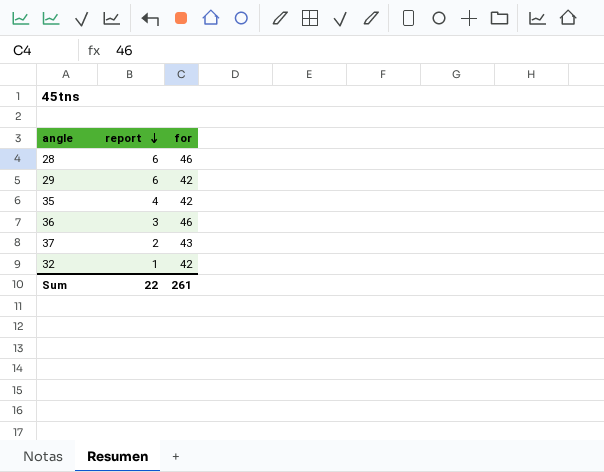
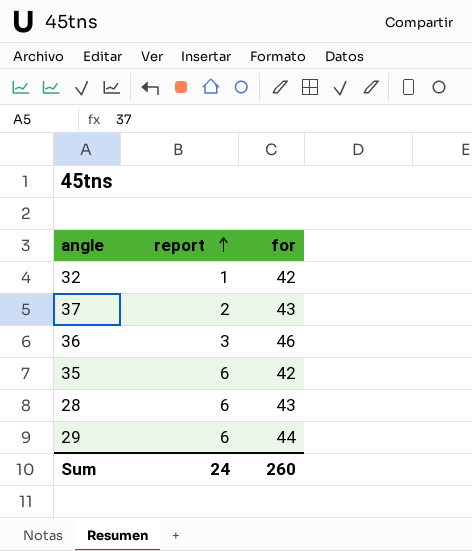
row order: report descending -> report ascending
35 | report: 4 -> 6
28 | for: 46 -> 43
29 | for: 42 -> 44
Sum | report: 22 -> 24
Sum | for: 261 -> 260

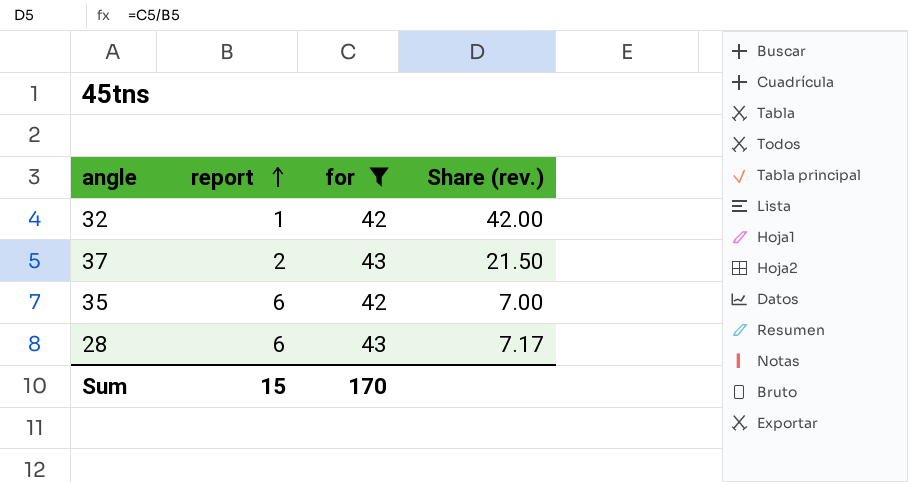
filter: none -> for <= 43
column Share (rev.) | formula: none -> [for] / [report]
Sum | report: 24 -> 15
Sum | for: 260 -> 170

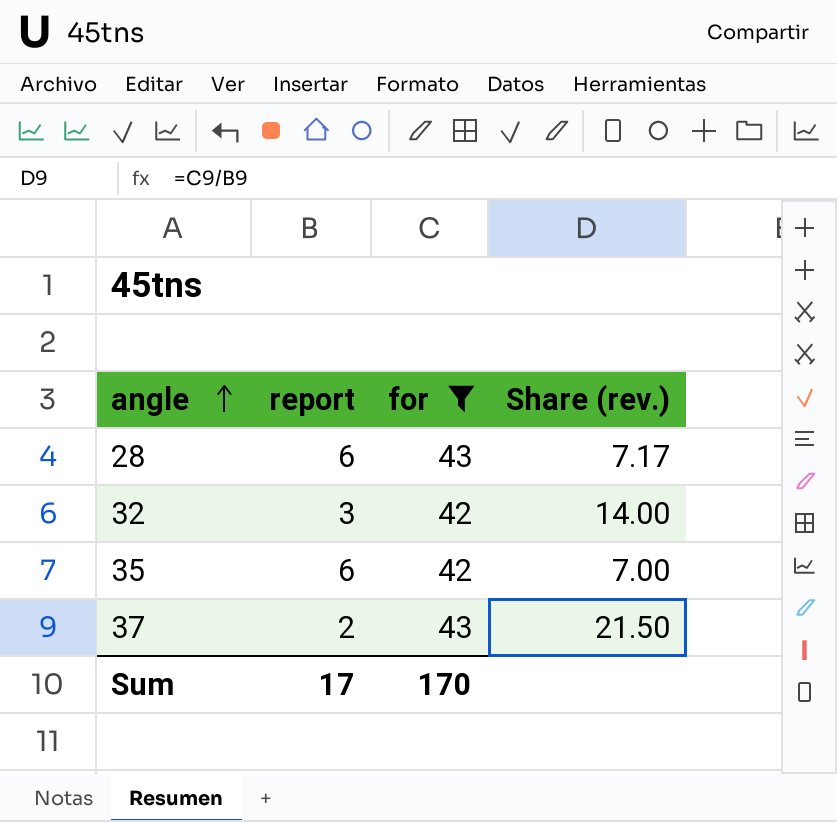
row order: report ascending -> angle ascending
32 | report: 1 -> 3
32 | Share (rev.): 42.00 -> 14.00
Sum | report: 15 -> 17

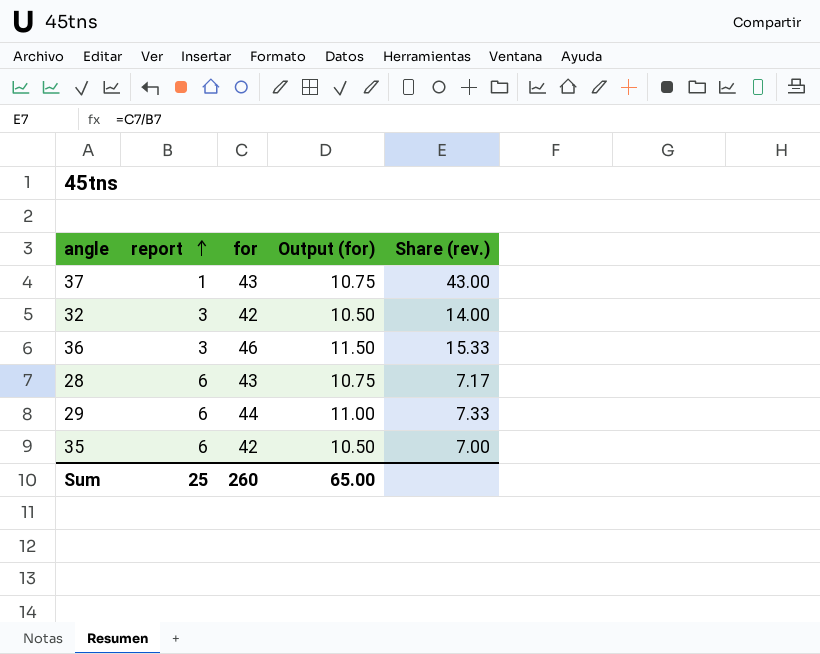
filter: for <= 43 -> none
row order: angle ascending -> report ascending
column Output (for) | formula: none -> [for] * 0.25
37 | report: 2 -> 1
37 | Share (rev.): 21.50 -> 43.00
Sum | report: 17 -> 25
Sum | for: 170 -> 260

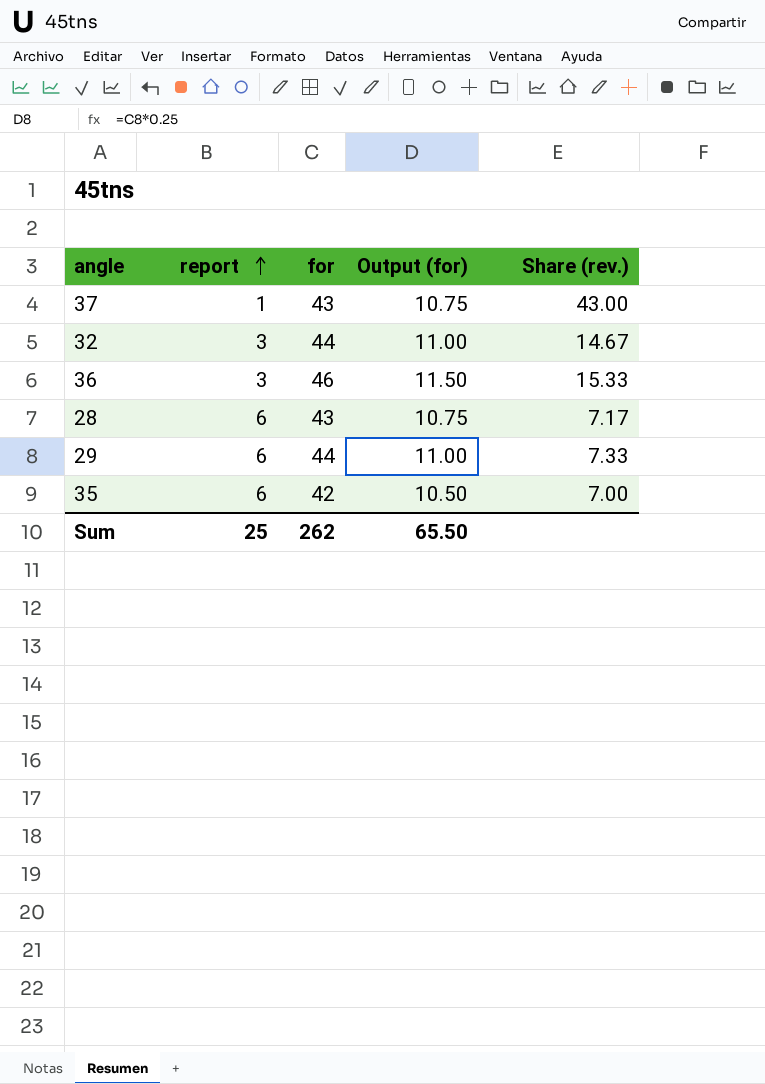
32 | for: 42 -> 44
32 | Output (for): 10.50 -> 11.00
32 | Share (rev.): 14.00 -> 14.67
Sum | for: 260 -> 262
Sum | Output (for): 65.00 -> 65.50

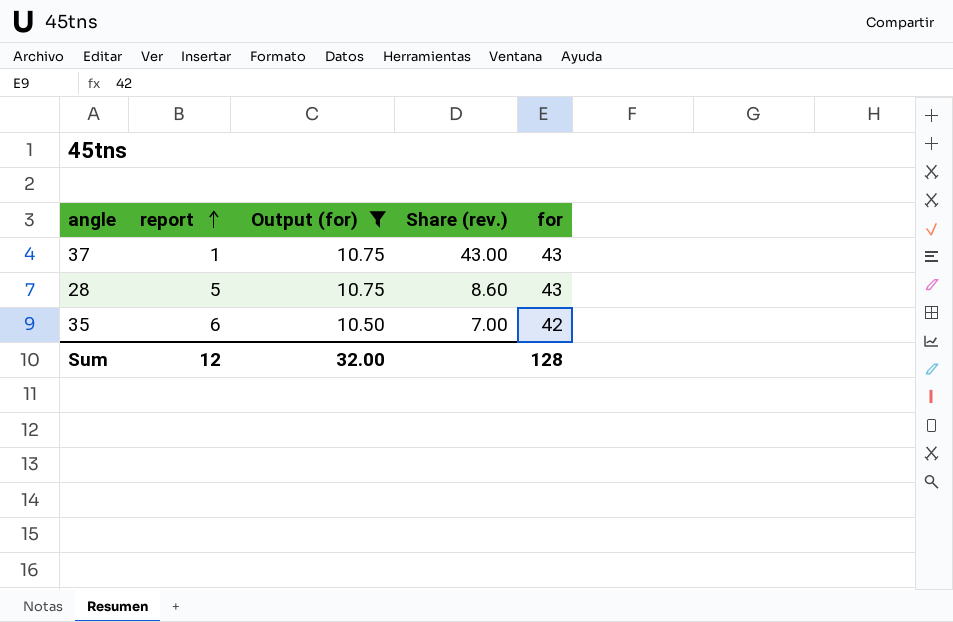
filter: none -> Output (for) <= 10.75
column for | position: 3 -> 5
28 | report: 6 -> 5
28 | Share (rev.): 7.17 -> 8.60
Sum | report: 25 -> 12
Sum | Output (for): 65.50 -> 32.00
Sum | for: 262 -> 128

